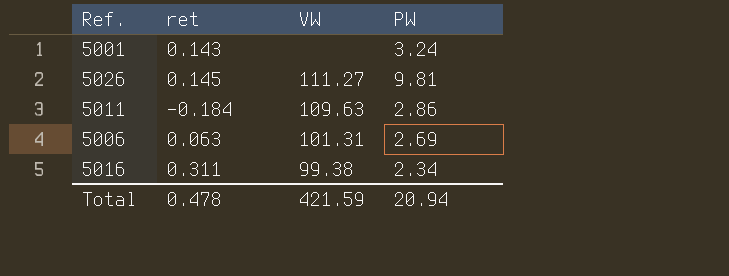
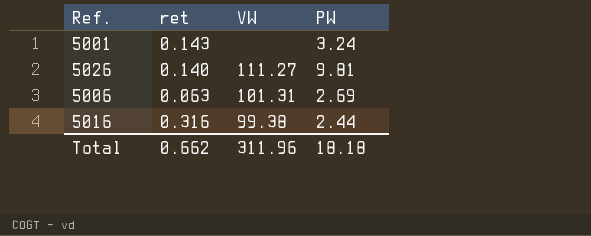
row 5011: -0.184 | 109.63 | 2.86 -> none
5026 | ret: 0.145 -> 0.140
5016 | ret: 0.311 -> 0.316
5016 | PW: 2.34 -> 2.44
Total | ret: 0.478 -> 0.662
Total | VW: 421.59 -> 311.96
Total | PW: 20.94 -> 18.18

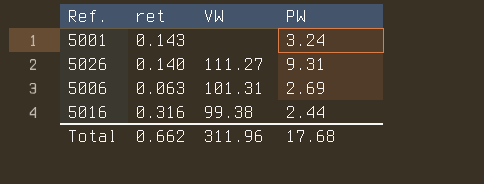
5026 | PW: 9.81 -> 9.31
Total | PW: 18.18 -> 17.68

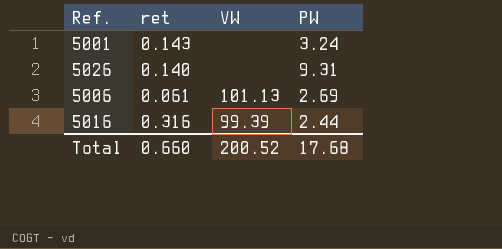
5026 | VW: 111.27 -> none
5006 | ret: 0.063 -> 0.061
5006 | VW: 101.31 -> 101.13
5016 | VW: 99.38 -> 99.39
Total | ret: 0.662 -> 0.660
Total | VW: 311.96 -> 200.52

